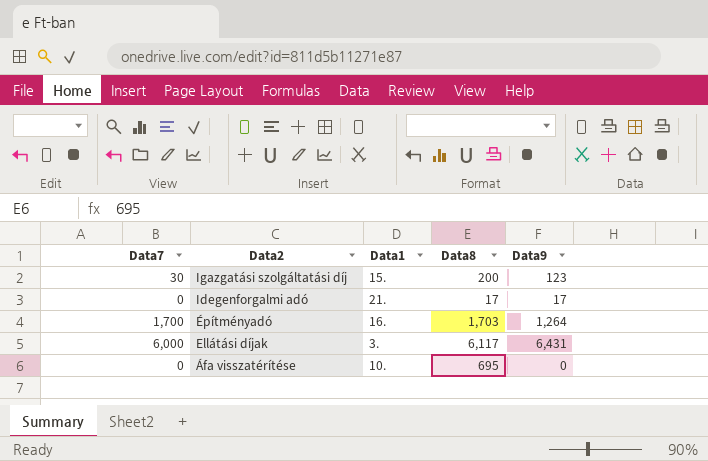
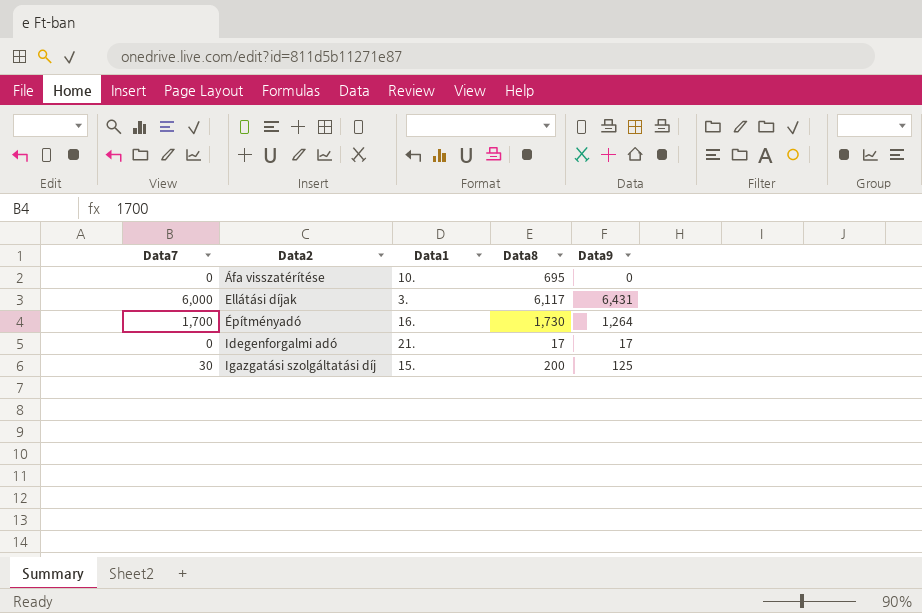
row order: Data2 descending -> Data2 ascending
Építményadó | Data8: 1,703 -> 1,730
Igazgatási szolgáltatási díj | Data9: 123 -> 125

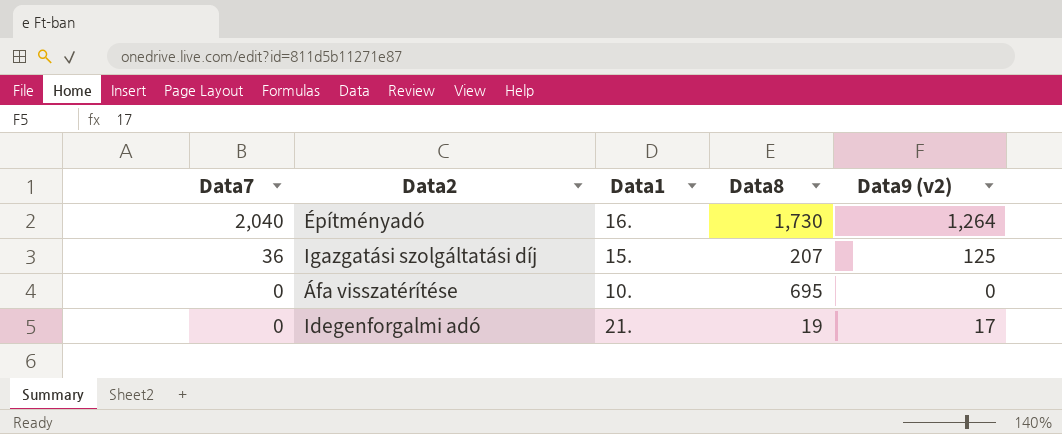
row order: Data2 ascending -> Data7 descending
column name: Data9 -> Data9 (v2)
row Ellátási díjak: 6,000 | 3. | 6,117 | 6,431 -> none
Építményadó | Data7: 1,700 -> 2,040
Igazgatási szolgáltatási díj | Data7: 30 -> 36
Igazgatási szolgáltatási díj | Data8: 200 -> 207
Idegenforgalmi adó | Data8: 17 -> 19

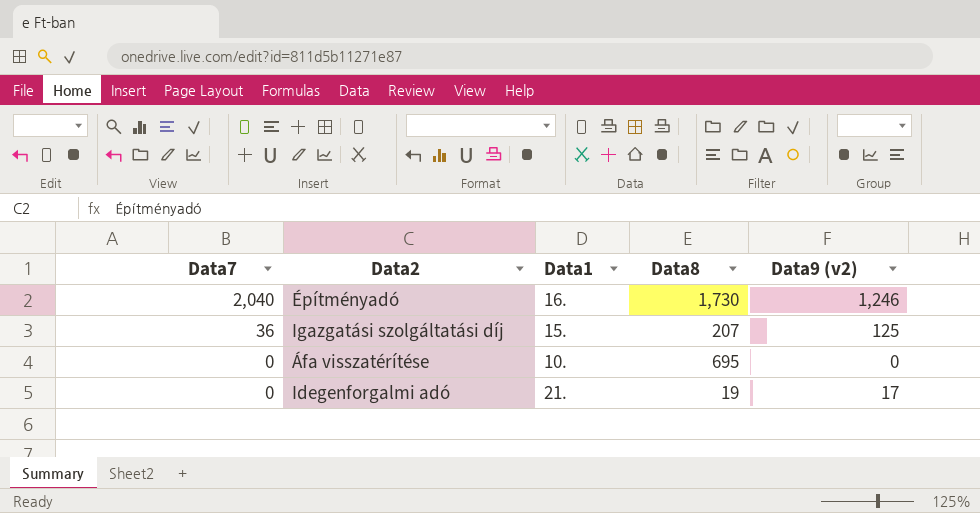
Építményadó | Data9 (v2): 1,264 -> 1,246

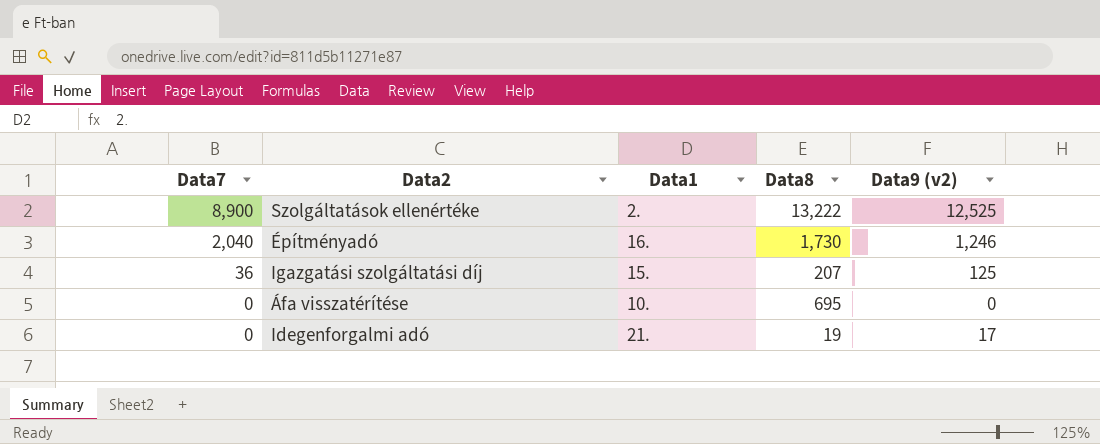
row Szolgáltatások ellenértéke: none -> 8,900 | 2. | 13,222 | 12,525

